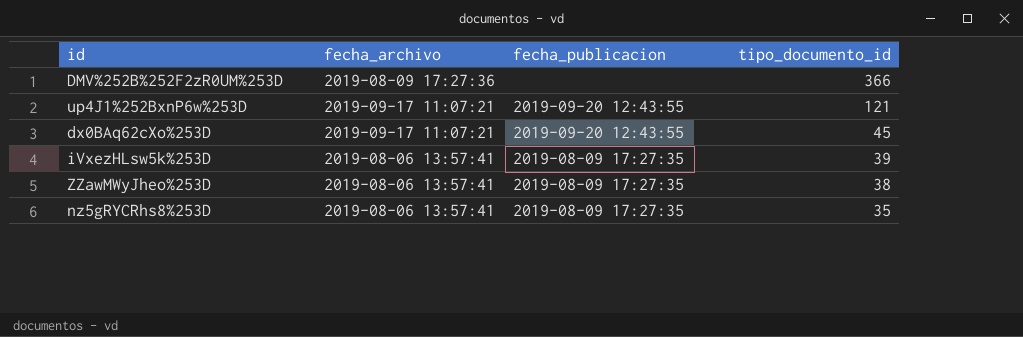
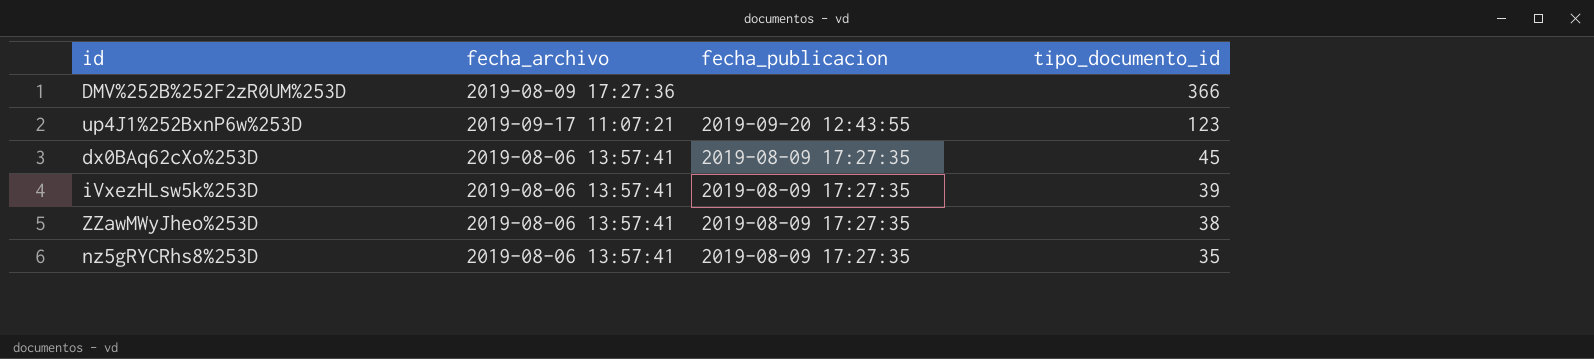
up4J1%252BxnP6w%253D | tipo_documento_id: 121 -> 123
dx0BAq62cXo%253D | fecha_archivo: 2019-09-17 11:07:21 -> 2019-08-06 13:57:41
dx0BAq62cXo%253D | fecha_publicacion: 2019-09-20 12:43:55 -> 2019-08-09 17:27:35

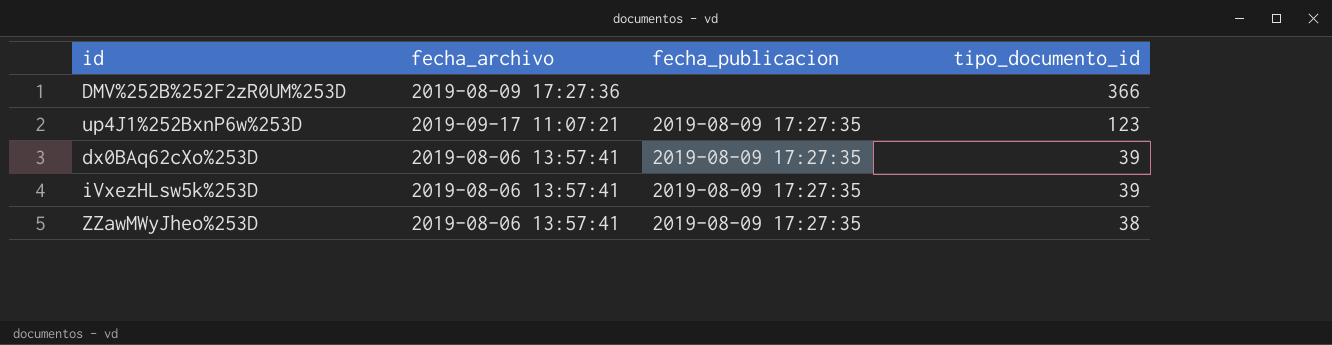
row nz5gRYCRhs8%253D: 2019-08-06 13:57:41 | 2019-08-09 17:27:35 | 35 -> none
up4J1%252BxnP6w%253D | fecha_publicacion: 2019-09-20 12:43:55 -> 2019-08-09 17:27:35
dx0BAq62cXo%253D | tipo_documento_id: 45 -> 39

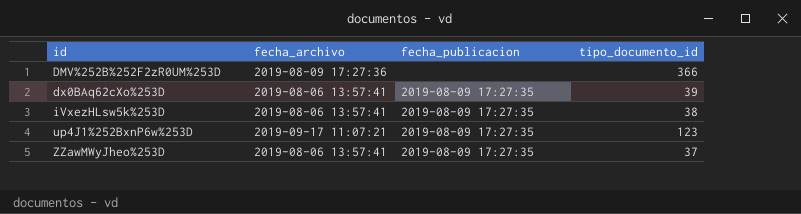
row order: tipo_documento_id descending -> id ascending
iVxezHLsw5k%253D | tipo_documento_id: 39 -> 38
ZZawMWyJheo%253D | tipo_documento_id: 38 -> 37

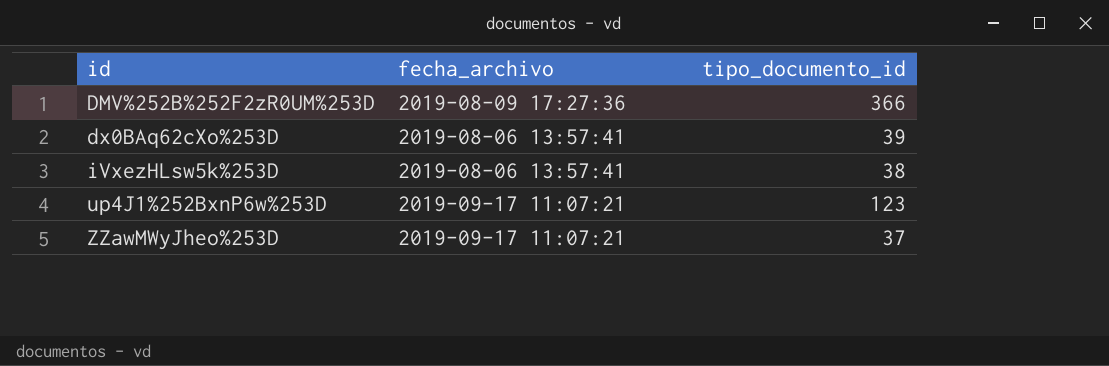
column fecha_publicacion | position: 3 -> none
ZZawMWyJheo%253D | fecha_archivo: 2019-08-06 13:57:41 -> 2019-09-17 11:07:21

